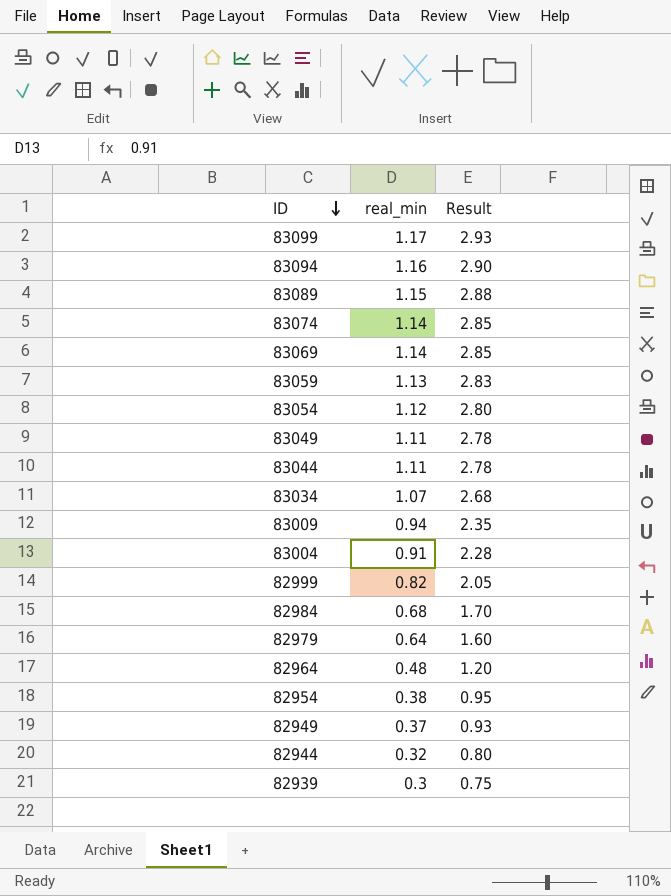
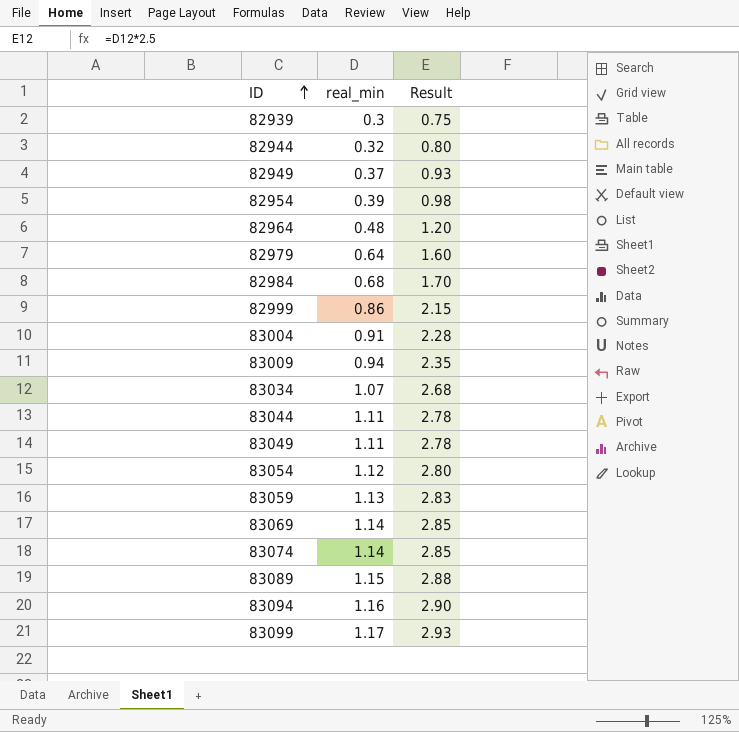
row order: ID descending -> ID ascending
82954 | real_min: 0.38 -> 0.39
82954 | Result: 0.95 -> 0.98
82999 | real_min: 0.82 -> 0.86
82999 | Result: 2.05 -> 2.15

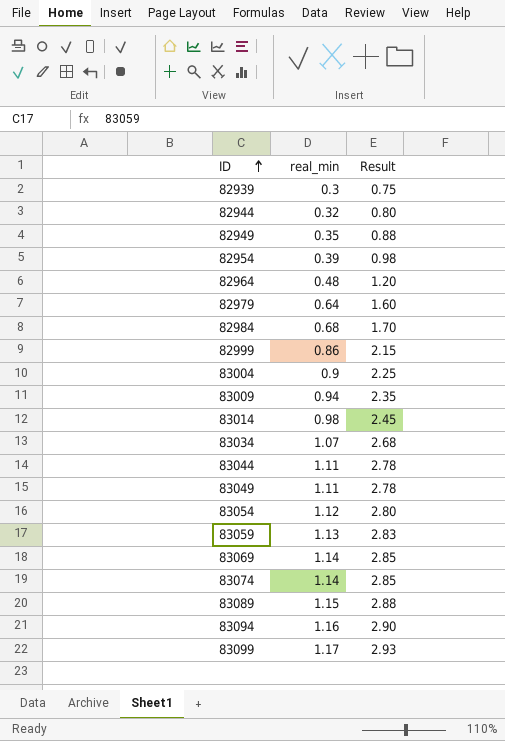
82949 | real_min: 0.37 -> 0.35
82949 | Result: 0.93 -> 0.88
83004 | real_min: 0.91 -> 0.9
83004 | Result: 2.28 -> 2.25
row 83014: none -> 0.98 | 2.45

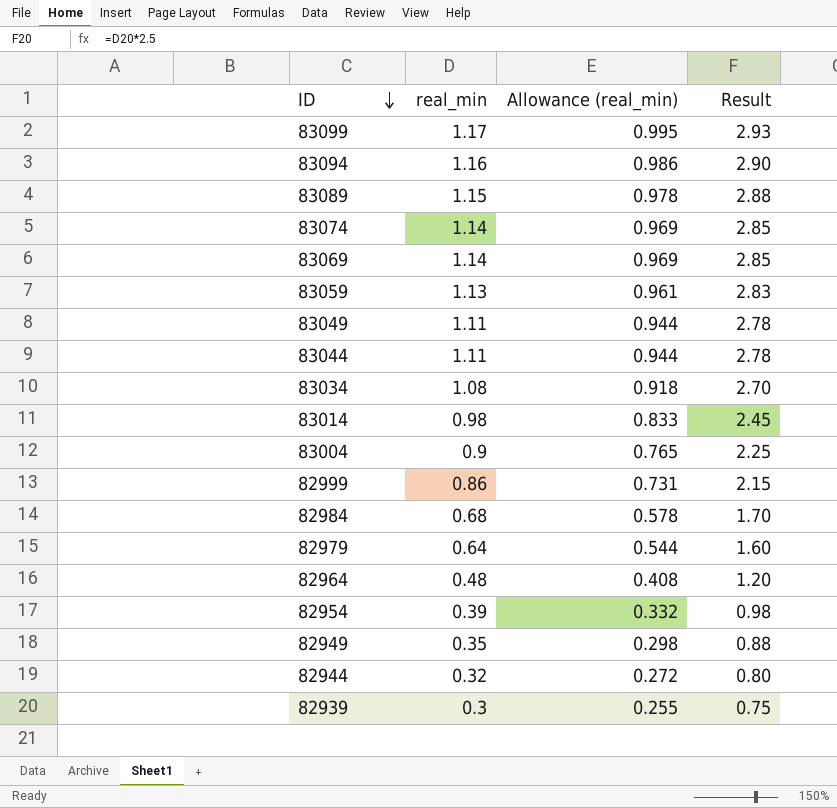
row order: ID ascending -> ID descending
column Allowance (real_min) | formula: none -> [real_min] * 0.85
row 83009: 0.94 | 2.35 -> none
row 83054: 1.12 | 2.80 -> none
83034 | real_min: 1.07 -> 1.08
83034 | Result: 2.68 -> 2.70

